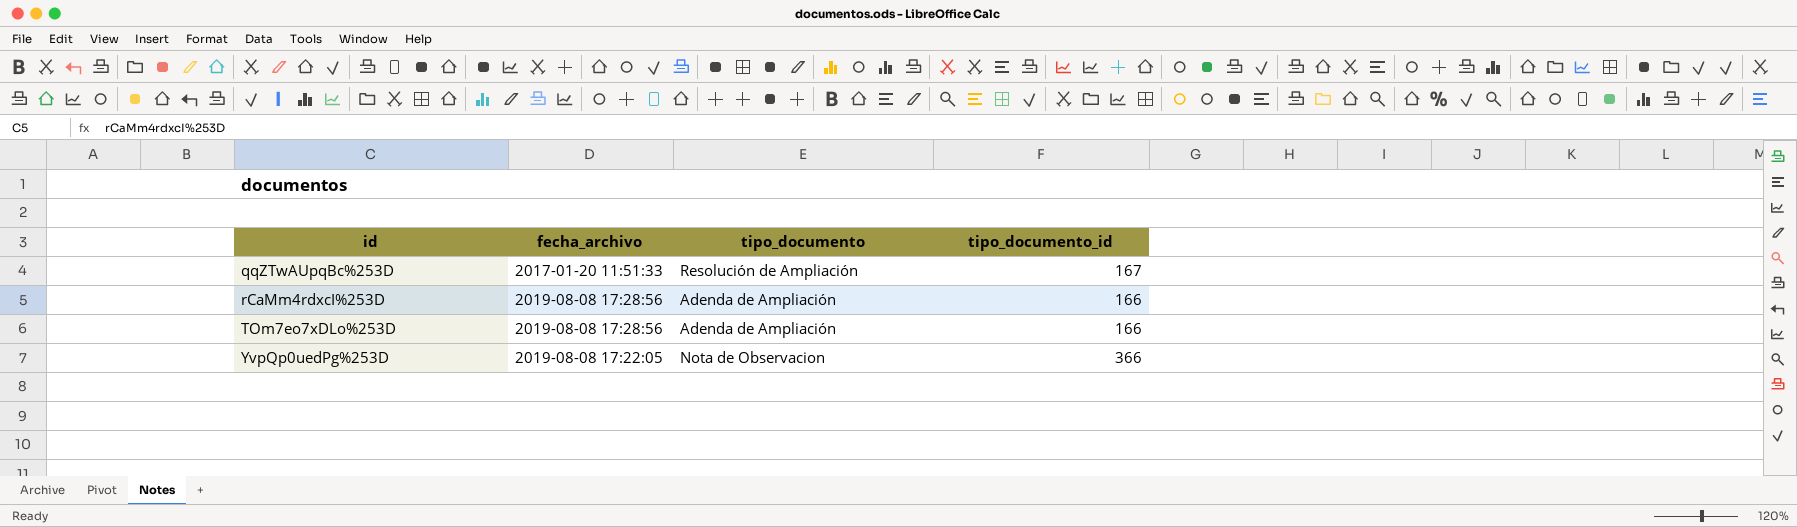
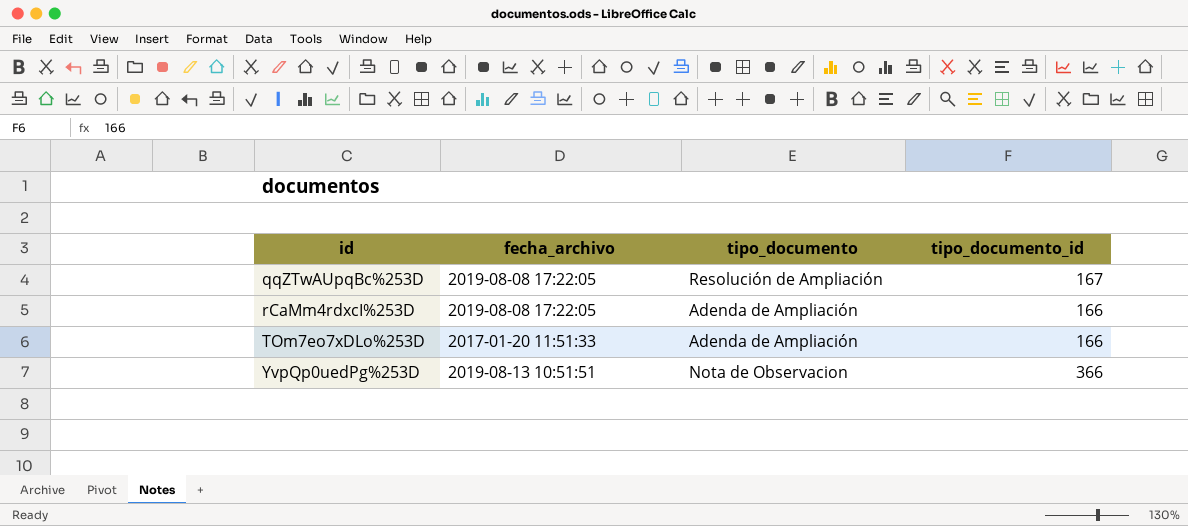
qqZTwAUpqBc%253D | fecha_archivo: 2017-01-20 11:51:33 -> 2019-08-08 17:22:05
rCaMm4rdxcI%253D | fecha_archivo: 2019-08-08 17:28:56 -> 2019-08-08 17:22:05
TOm7eo7xDLo%253D | fecha_archivo: 2019-08-08 17:28:56 -> 2017-01-20 11:51:33
YvpQp0uedPg%253D | fecha_archivo: 2019-08-08 17:22:05 -> 2019-08-13 10:51:51

